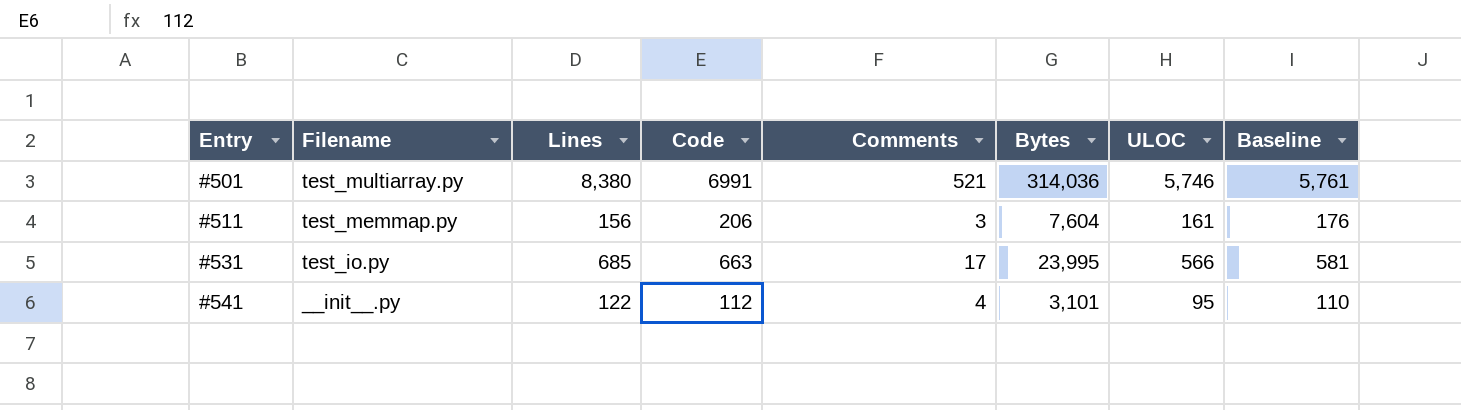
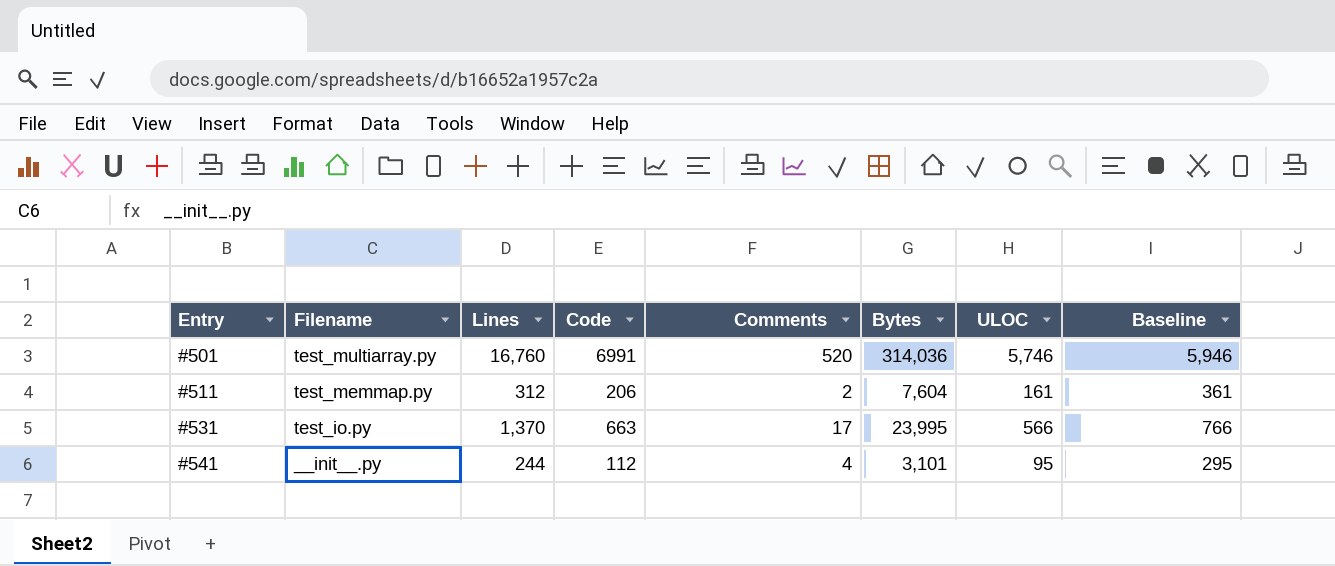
column Baseline | formula: [ULOC] + 15 -> [ULOC] + 200
#501 | Lines: 8,380 -> 16,760
#501 | Comments: 521 -> 520
#511 | Lines: 156 -> 312
#511 | Comments: 3 -> 2
#531 | Lines: 685 -> 1,370
#541 | Lines: 122 -> 244

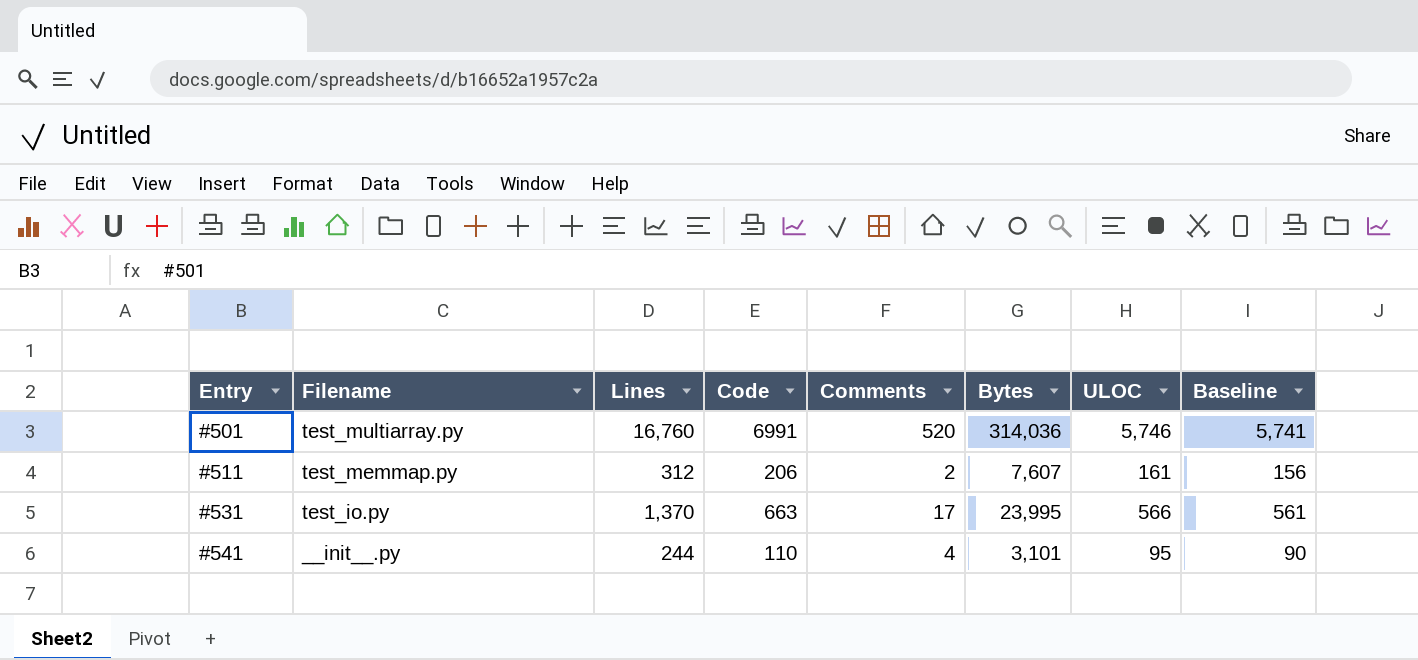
column Baseline | formula: [ULOC] + 200 -> [ULOC] - 5
#511 | Bytes: 7,604 -> 7,607
#541 | Code: 112 -> 110

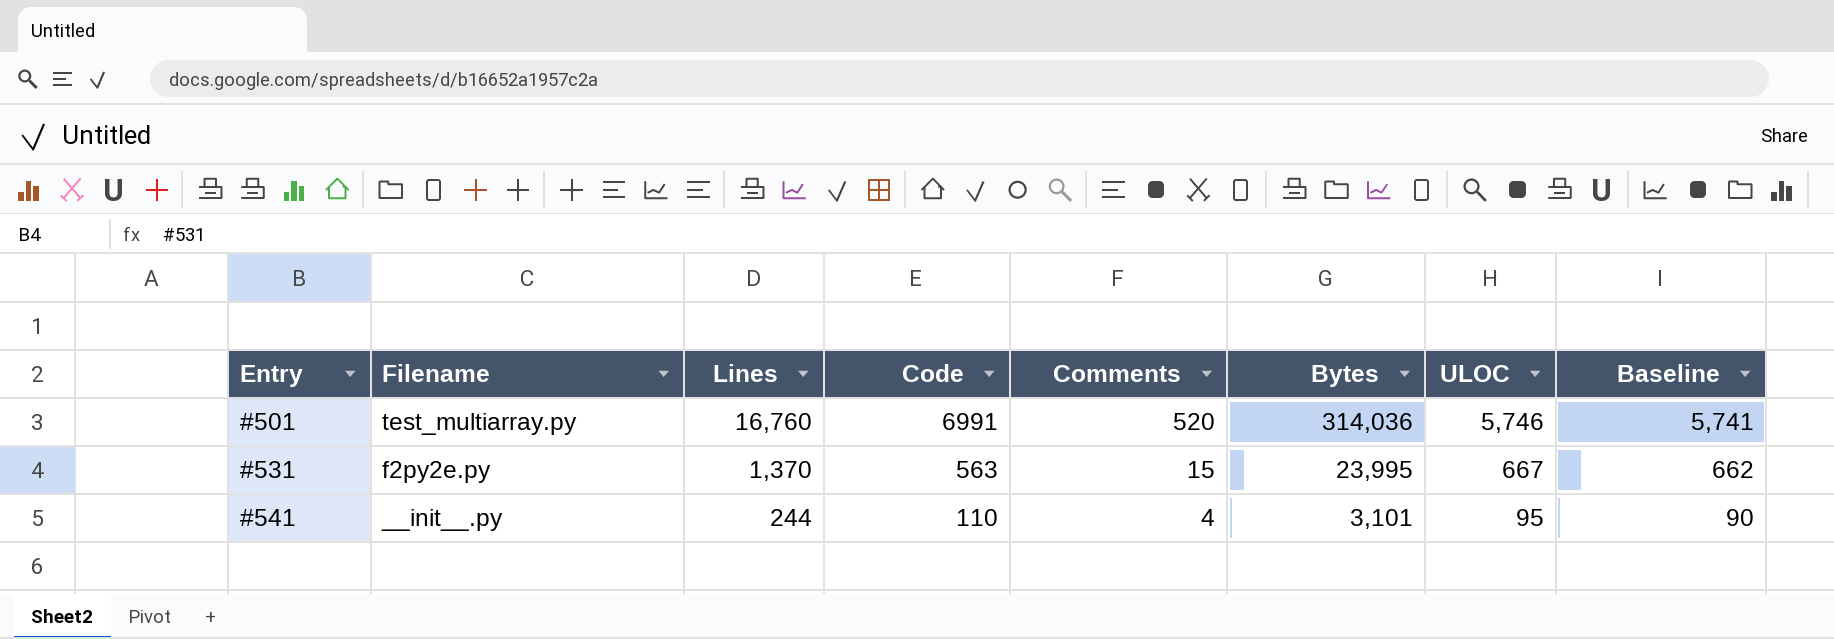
row #511: test_memmap.py | 312 | 206 | 2 | 7,607 | 161 | 156 -> none
#531 | Filename: test_io.py -> f2py2e.py
#531 | Code: 663 -> 563
#531 | Comments: 17 -> 15
#531 | ULOC: 566 -> 667
#531 | Baseline: 561 -> 662

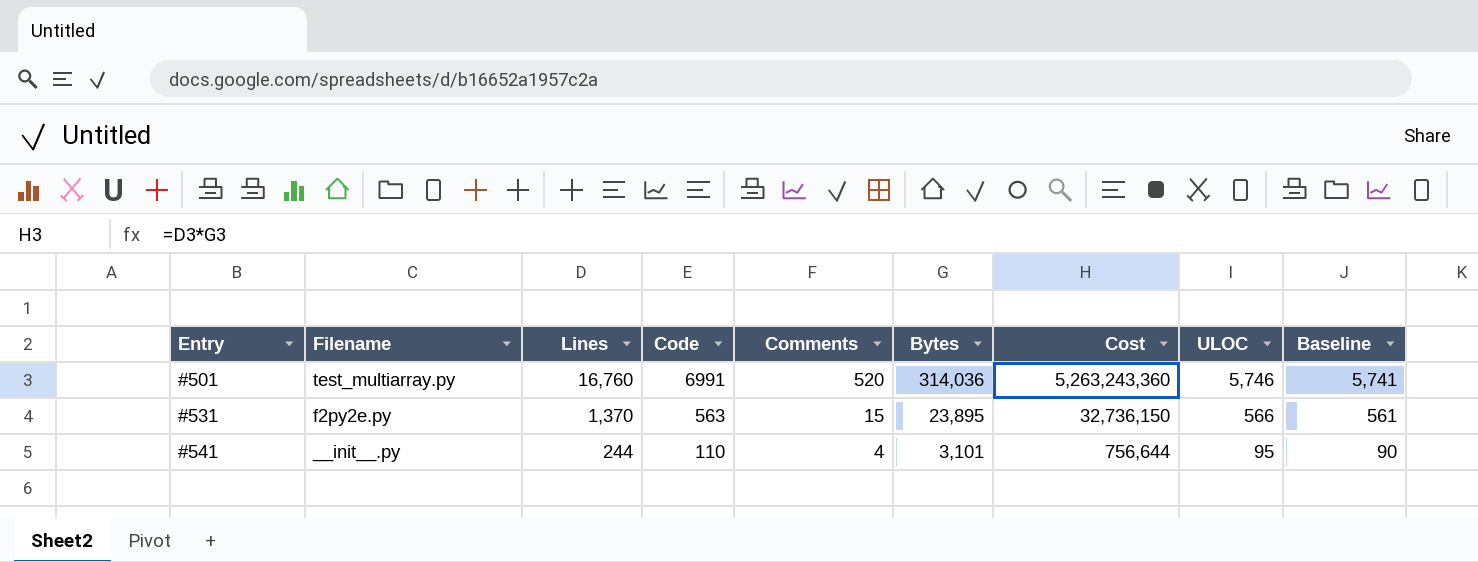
column Cost | formula: none -> [Lines] * [Bytes]
#531 | Bytes: 23,995 -> 23,895
#531 | ULOC: 667 -> 566
#531 | Baseline: 662 -> 561

